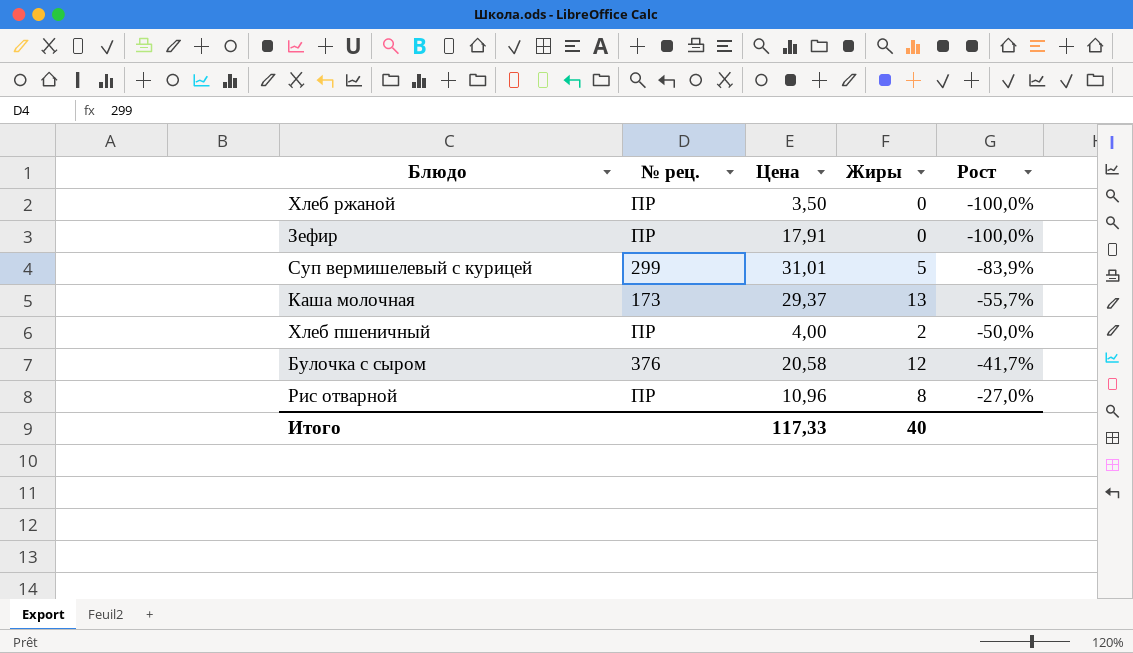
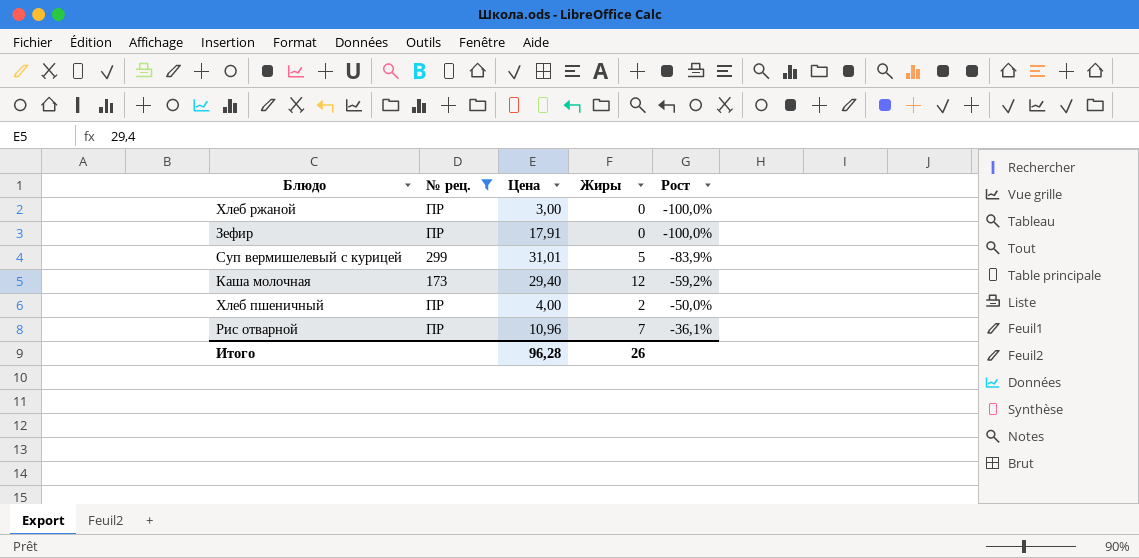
filter: none -> № рец. != 376
Хлеб ржаной | Цена: 3,50 -> 3,00
Каша молочная | Цена: 29,37 -> 29,40
Каша молочная | Жиры: 13 -> 12
Каша молочная | Рост: -55,7% -> -59,2%
Рис отварной | Жиры: 8 -> 7
Рис отварной | Рост: -27,0% -> -36,1%
Итого | Цена: 117,33 -> 96,28
Итого | Жиры: 40 -> 26

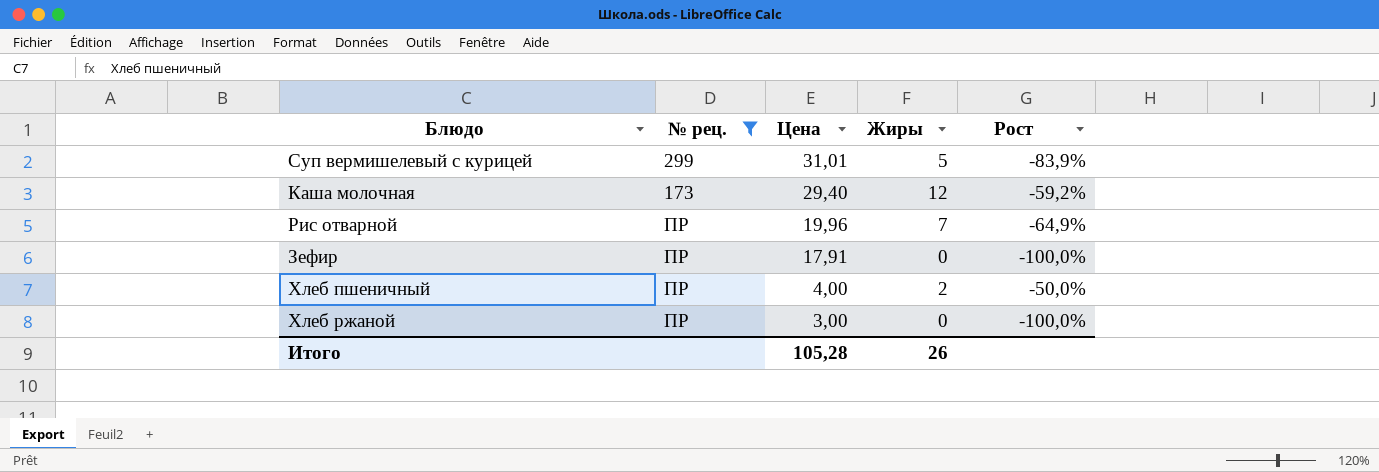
row order: Рост ascending -> Цена descending
Рис отварной | Цена: 10,96 -> 19,96
Рис отварной | Рост: -36,1% -> -64,9%
Итого | Цена: 96,28 -> 105,28

